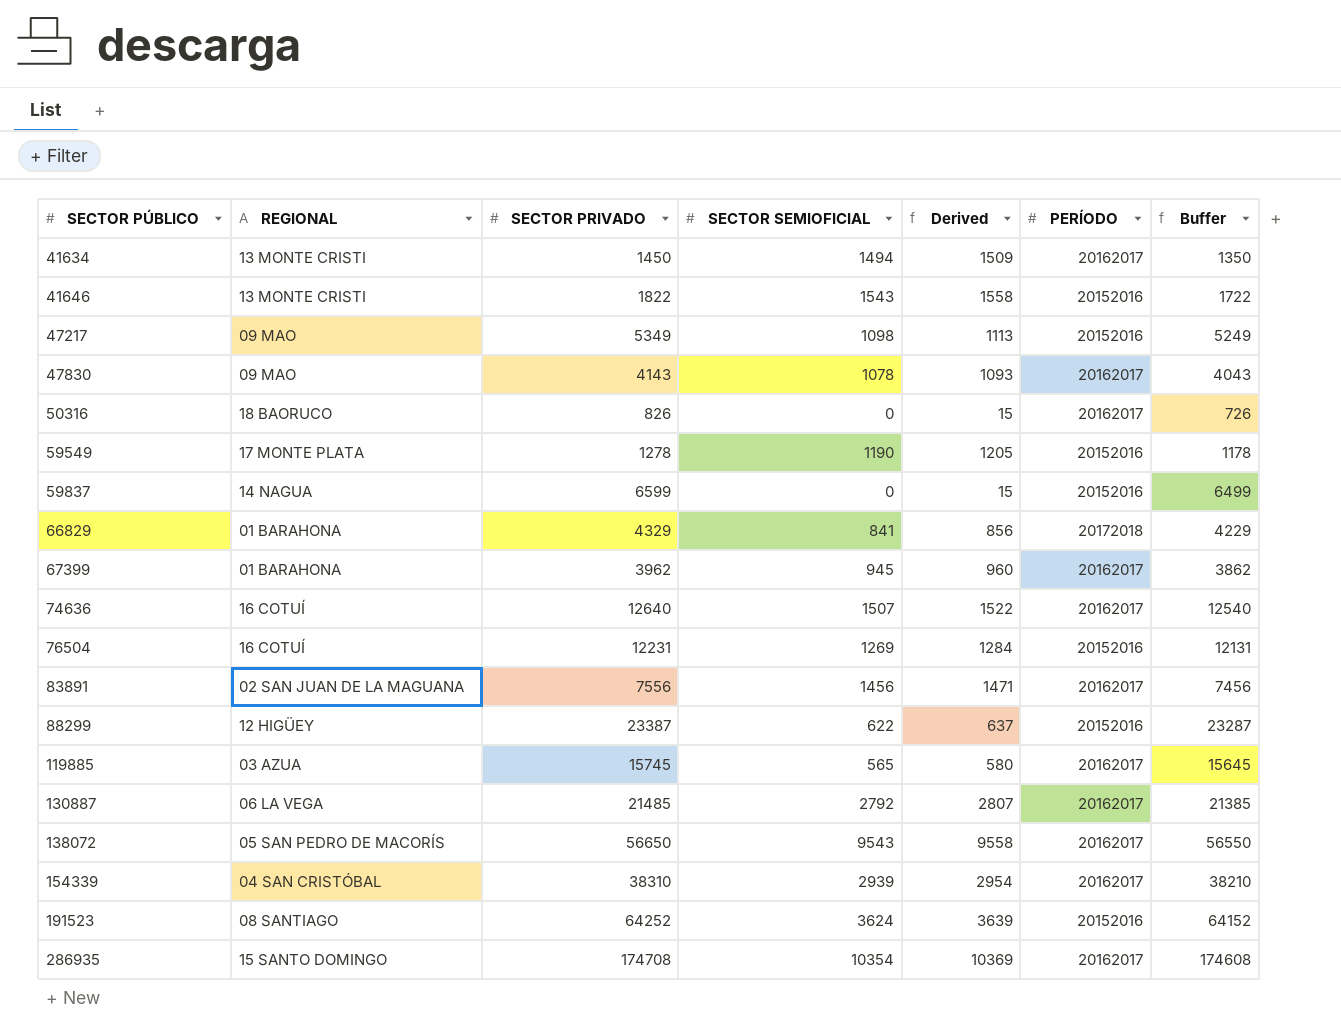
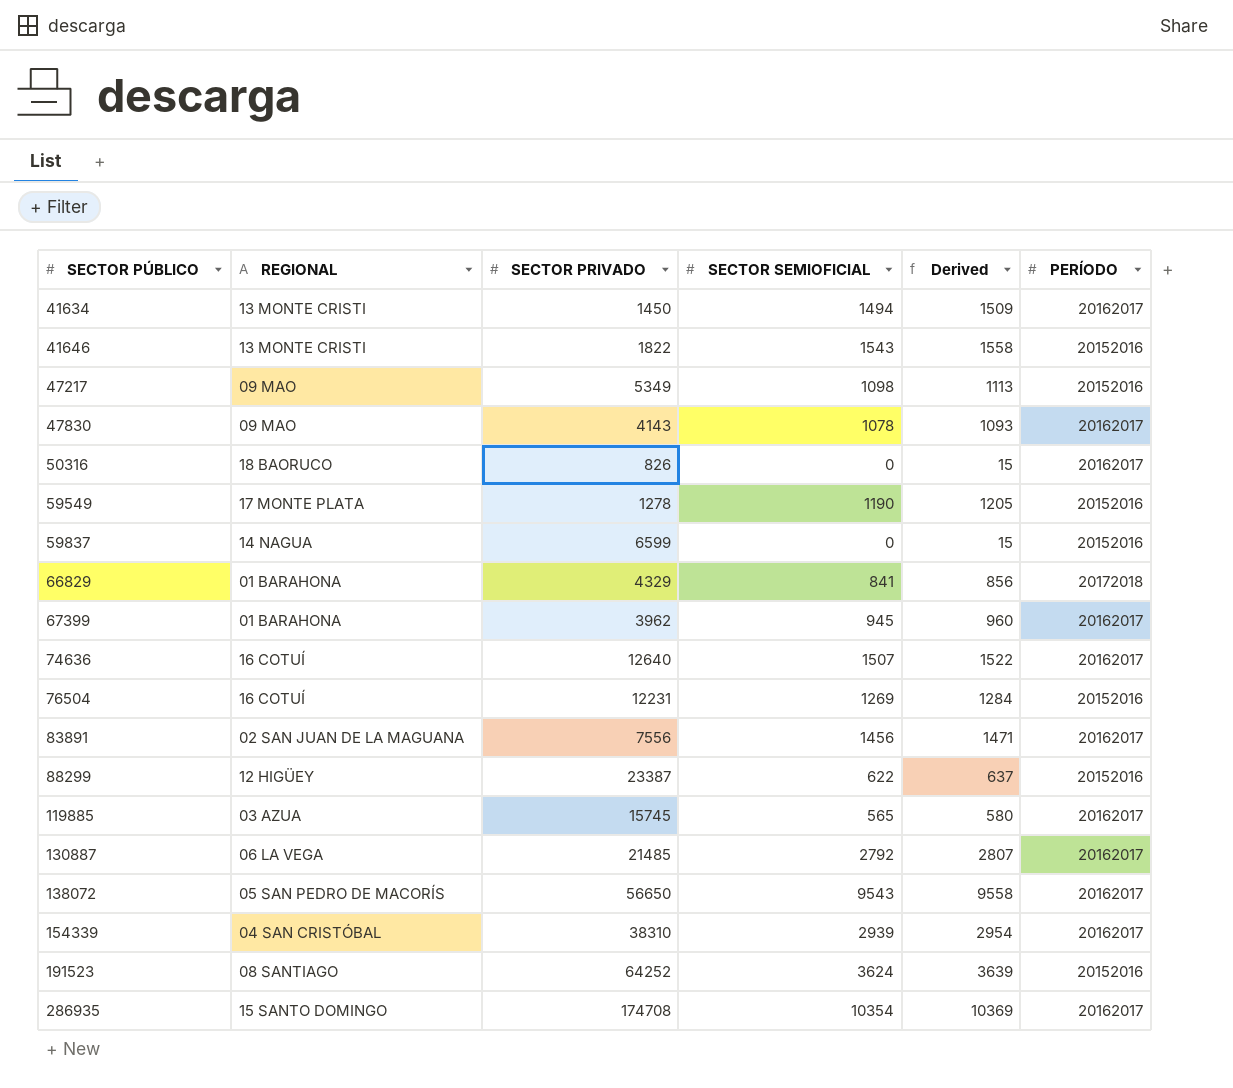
column Buffer | formula: [SECTOR PRIVADO] - 100 -> none

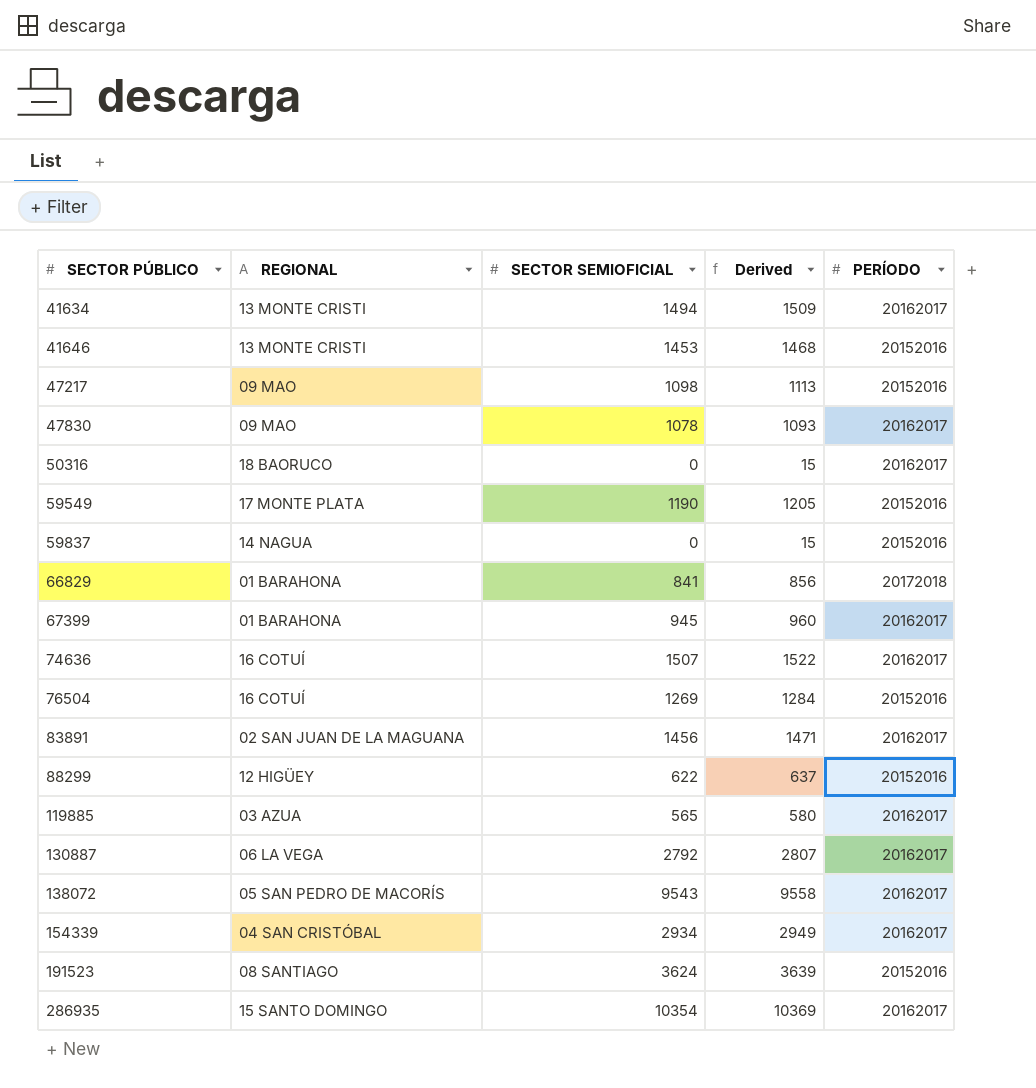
column SECTOR PRIVADO | position: 3 -> none
41646 | SECTOR SEMIOFICIAL: 1543 -> 1453
41646 | Derived: 1558 -> 1468
154339 | SECTOR SEMIOFICIAL: 2939 -> 2934
154339 | Derived: 2954 -> 2949

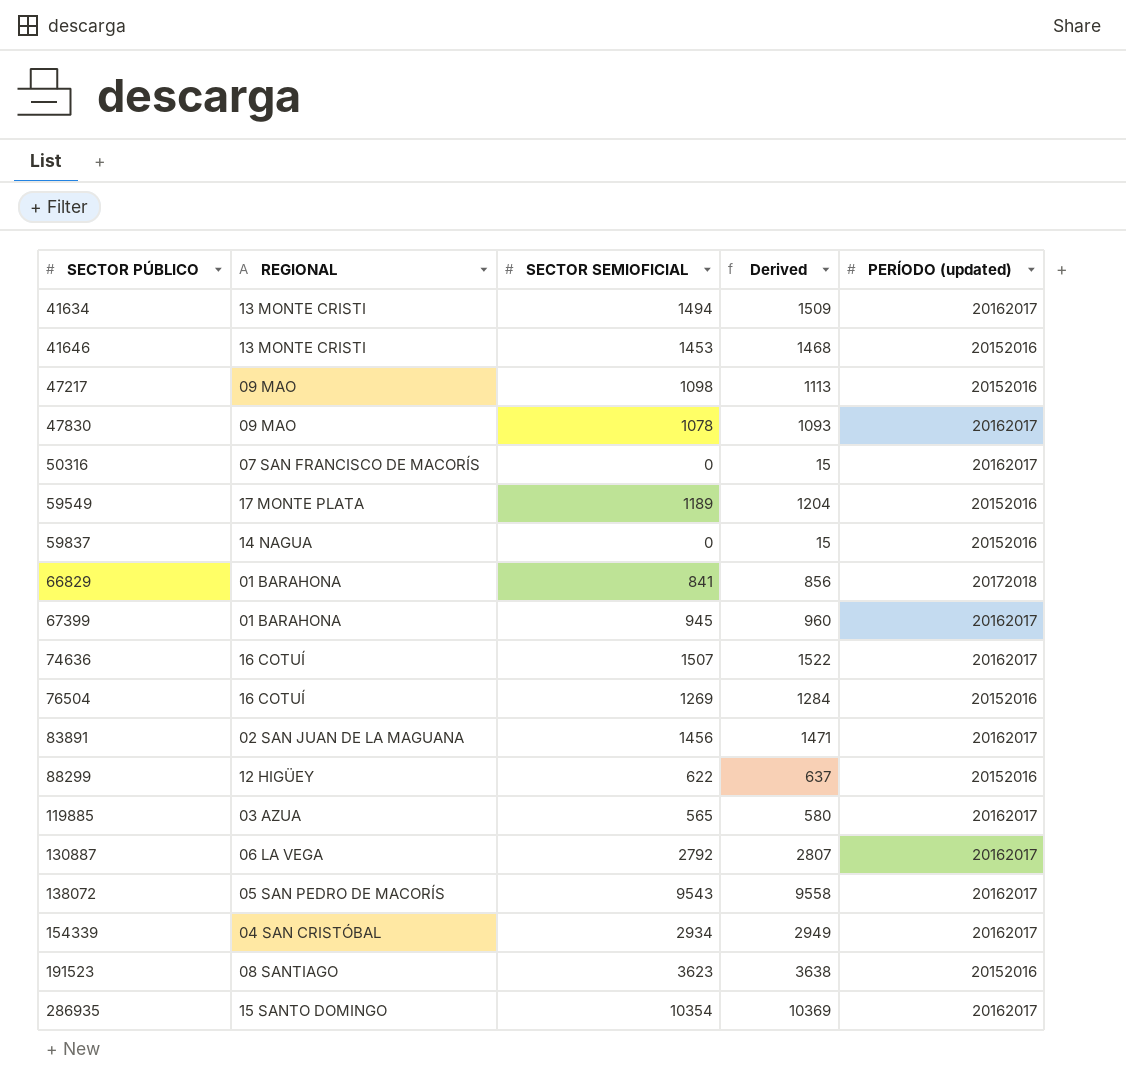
column name: PERÍODO -> PERÍODO (updated)
50316 | REGIONAL: 18 BAORUCO -> 07 SAN FRANCISCO DE MACORÍS
59549 | SECTOR SEMIOFICIAL: 1190 -> 1189
59549 | Derived: 1205 -> 1204
191523 | SECTOR SEMIOFICIAL: 3624 -> 3623
191523 | Derived: 3639 -> 3638

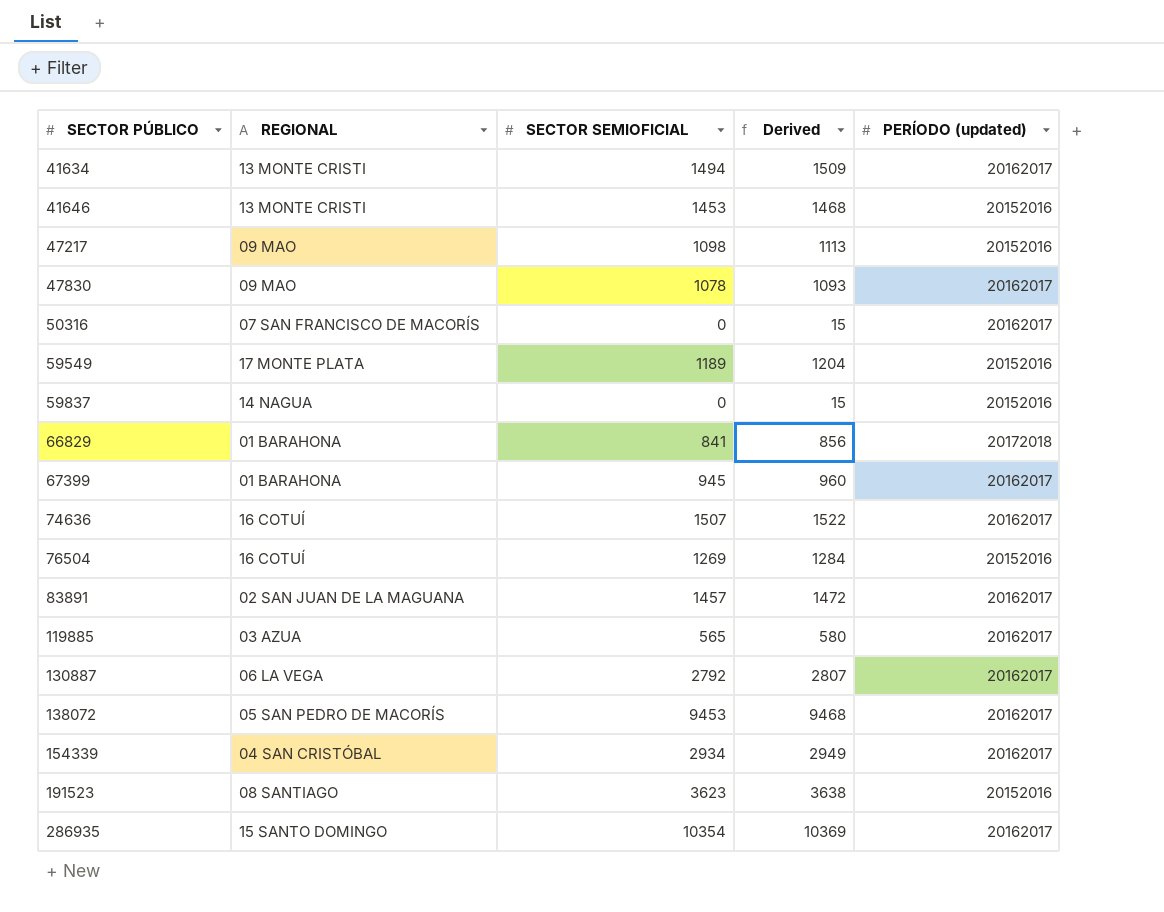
row 88299: 12 HIGÜEY | 622 | 637 | 20152016 -> none
83891 | SECTOR SEMIOFICIAL: 1456 -> 1457
83891 | Derived: 1471 -> 1472
138072 | SECTOR SEMIOFICIAL: 9543 -> 9453
138072 | Derived: 9558 -> 9468

